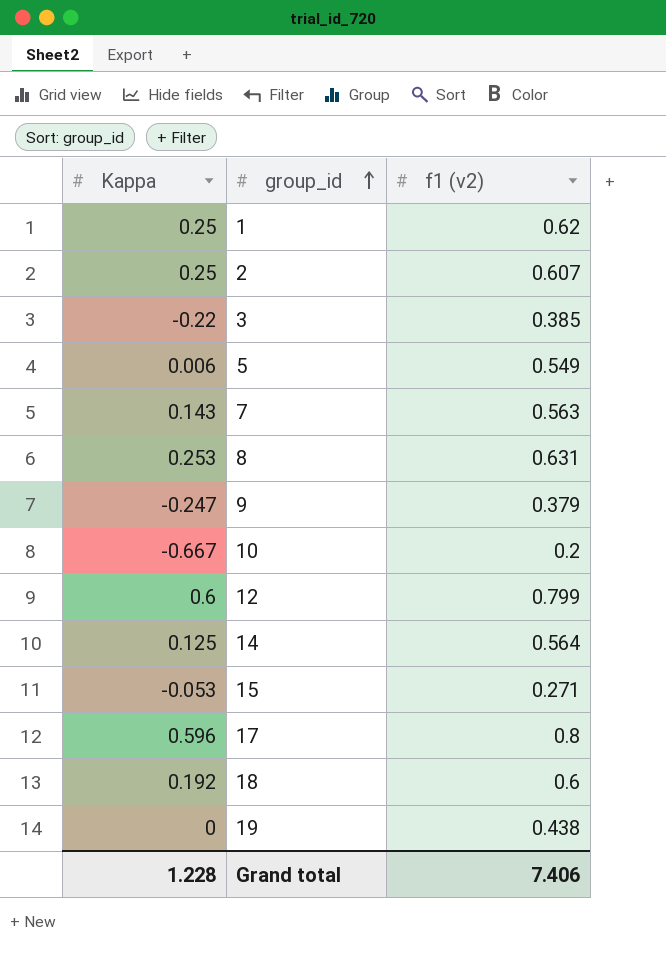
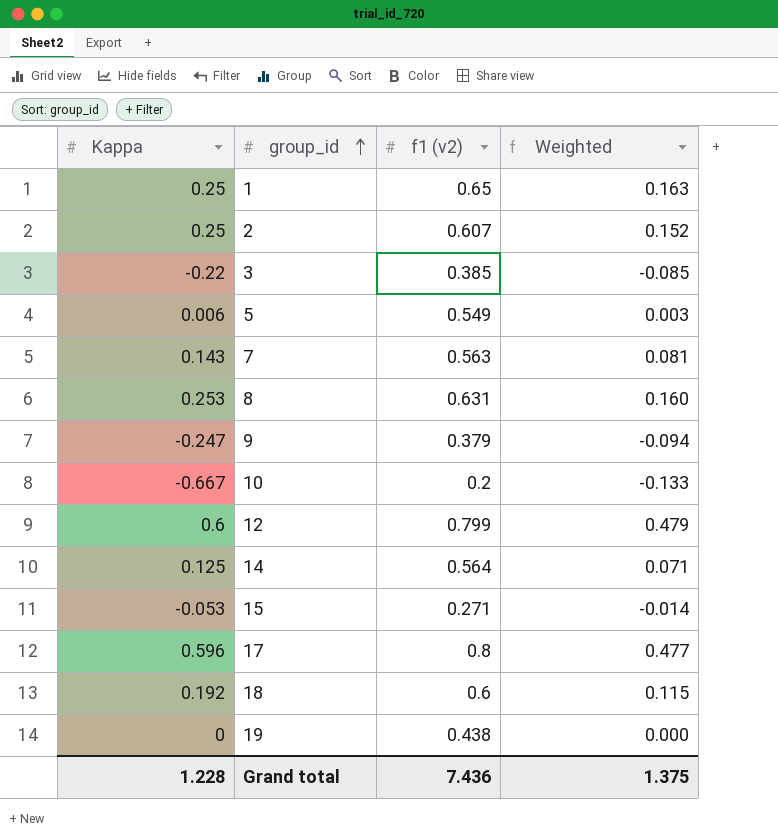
column Weighted | formula: none -> [Kappa] * [f1 (v2)]
1 | f1 (v2): 0.62 -> 0.65
Grand total | f1 (v2): 7.406 -> 7.436

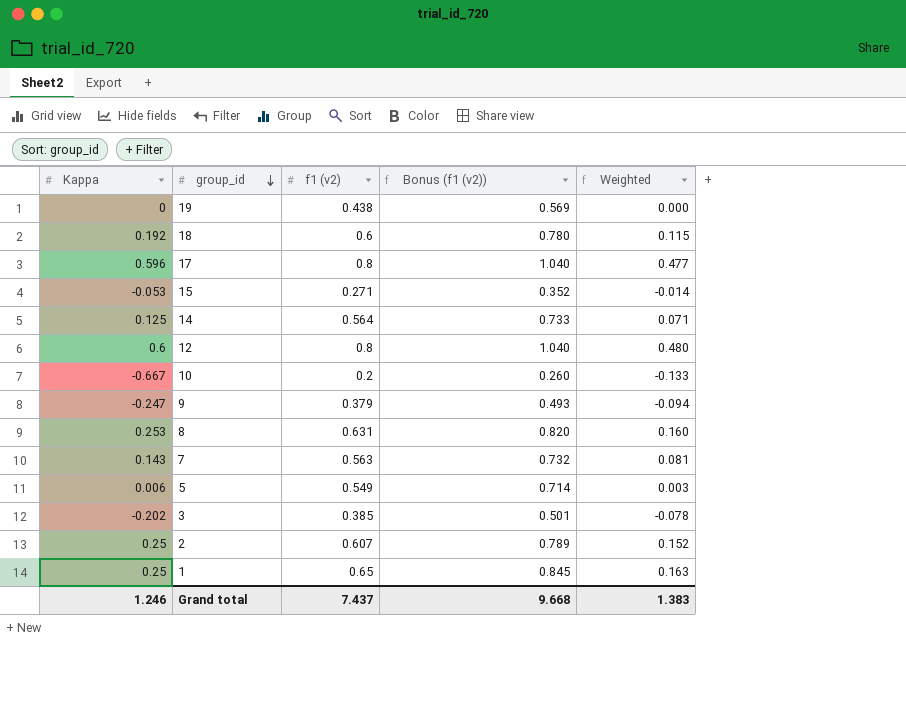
row order: group_id ascending -> group_id descending
column Bonus (f1 (v2)) | formula: none -> [f1 (v2)] * 1.3
12 | f1 (v2): 0.799 -> 0.8
12 | Weighted: 0.479 -> 0.480
3 | Kappa: -0.22 -> -0.202
3 | Weighted: -0.085 -> -0.078
Grand total | Kappa: 1.228 -> 1.246
Grand total | f1 (v2): 7.436 -> 7.437
Grand total | Weighted: 1.375 -> 1.383

